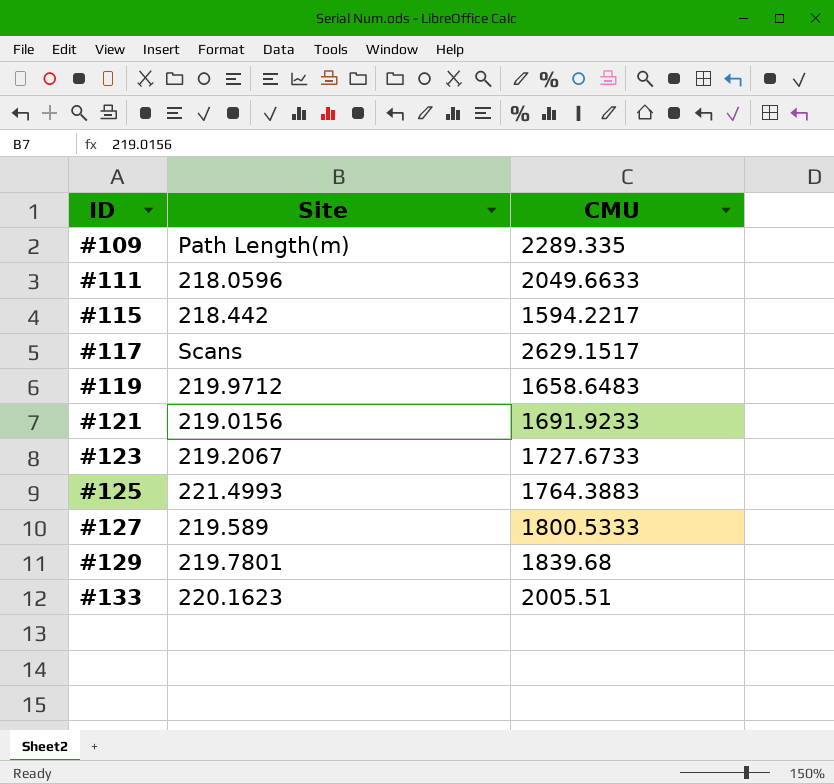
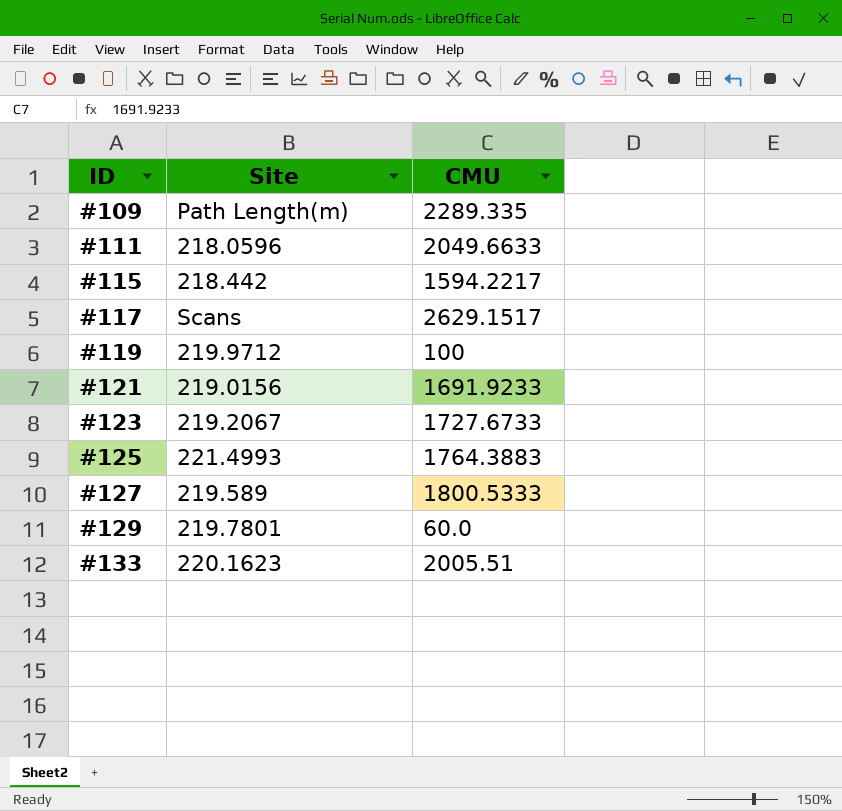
#119 | CMU: 1658.6483 -> 100
#129 | CMU: 1839.68 -> 60.0

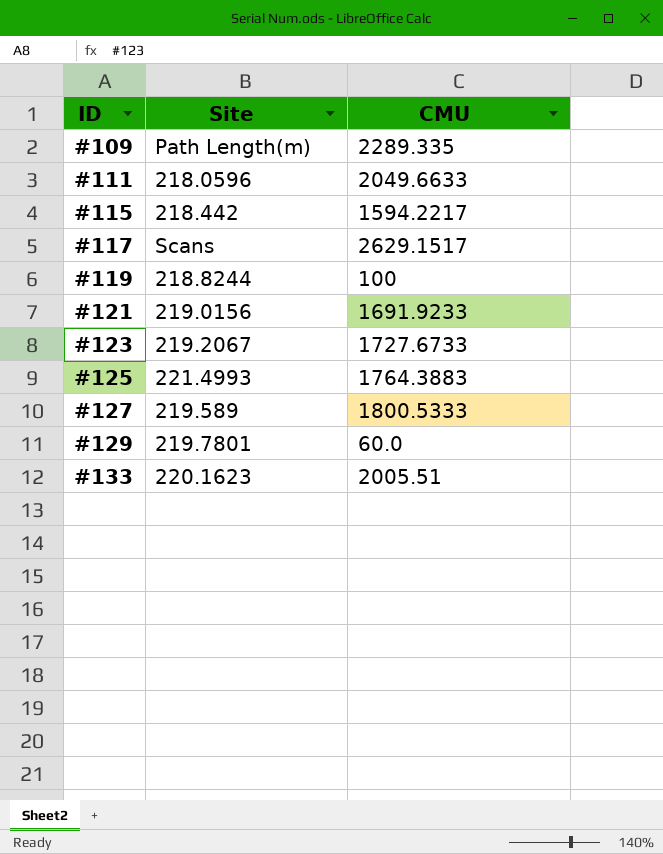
#119 | Site: 219.9712 -> 218.8244

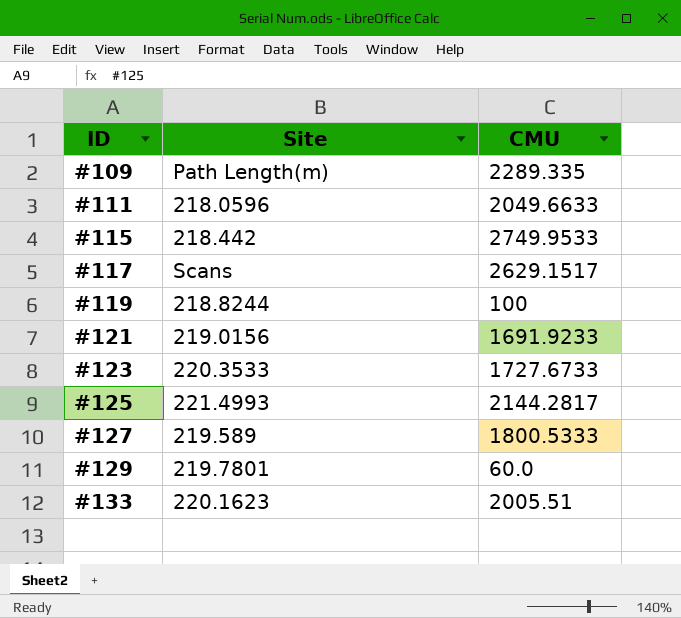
#115 | CMU: 1594.2217 -> 2749.9533
#123 | Site: 219.2067 -> 220.3533
#125 | CMU: 1764.3883 -> 2144.2817

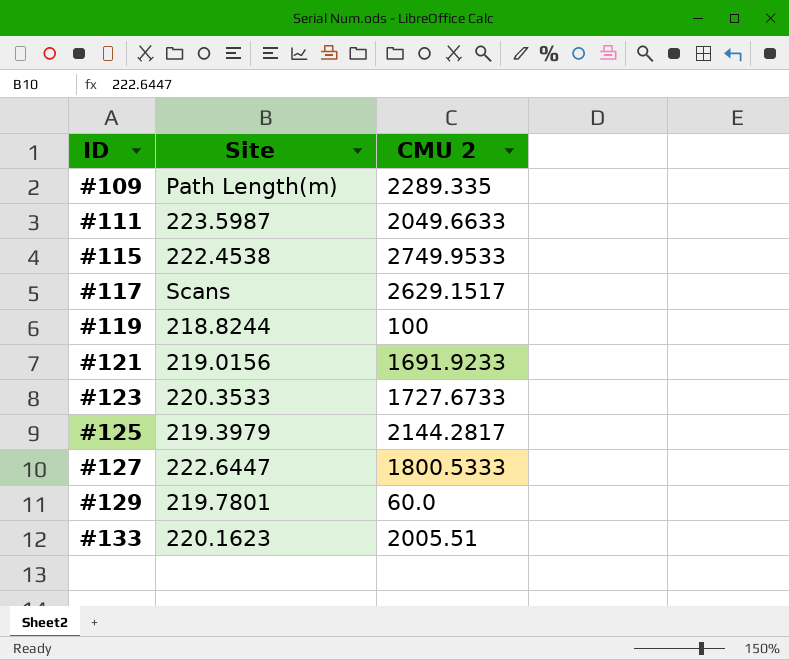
column name: CMU -> CMU 2
#111 | Site: 218.0596 -> 223.5987
#115 | Site: 218.442 -> 222.4538
#125 | Site: 221.4993 -> 219.3979
#127 | Site: 219.589 -> 222.6447

